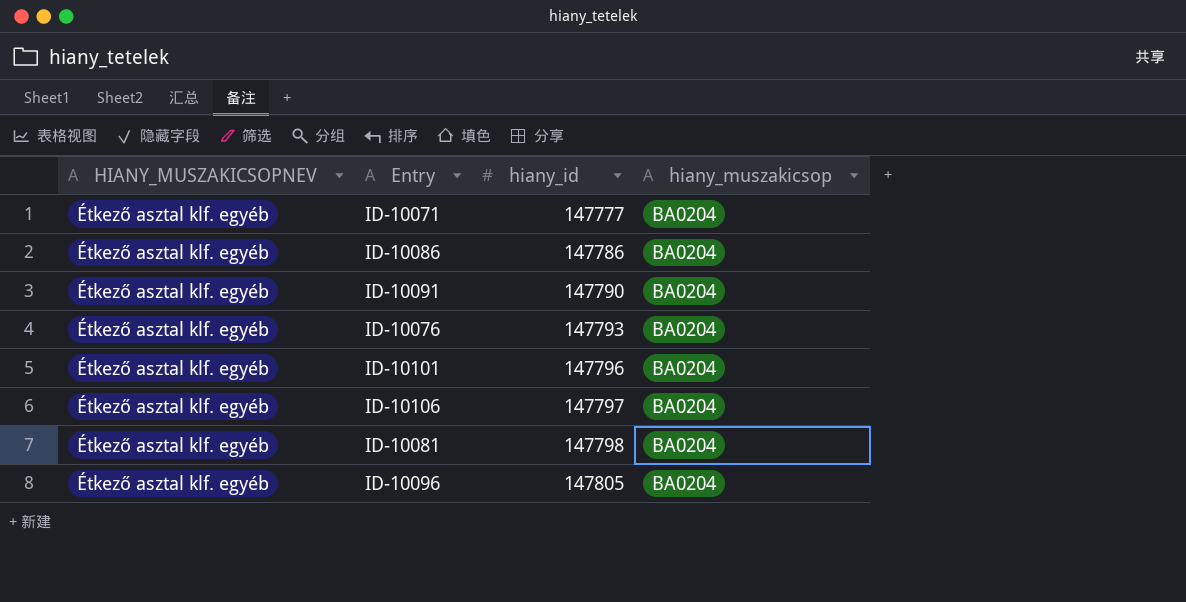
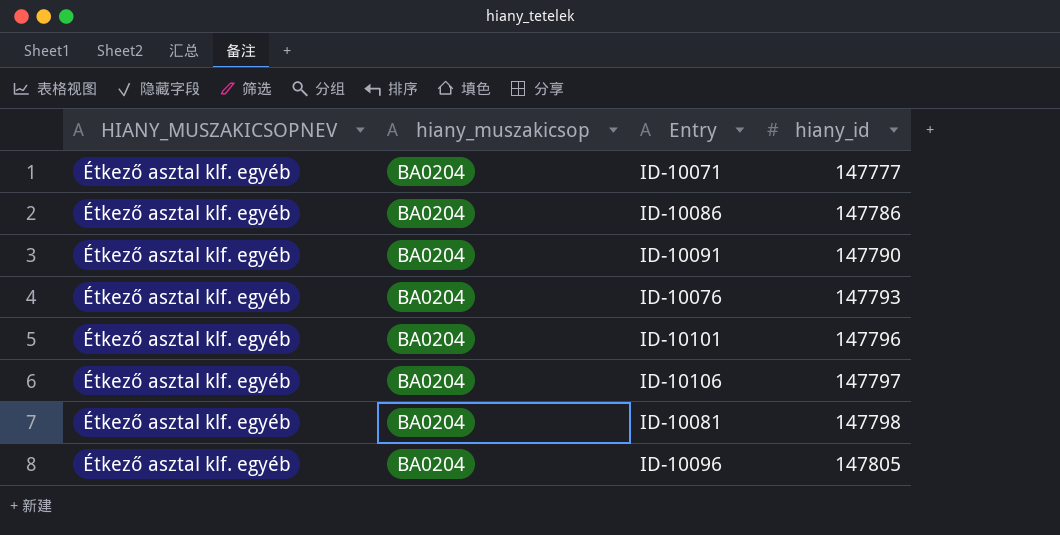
column hiany_muszakicsop | position: 4 -> 2

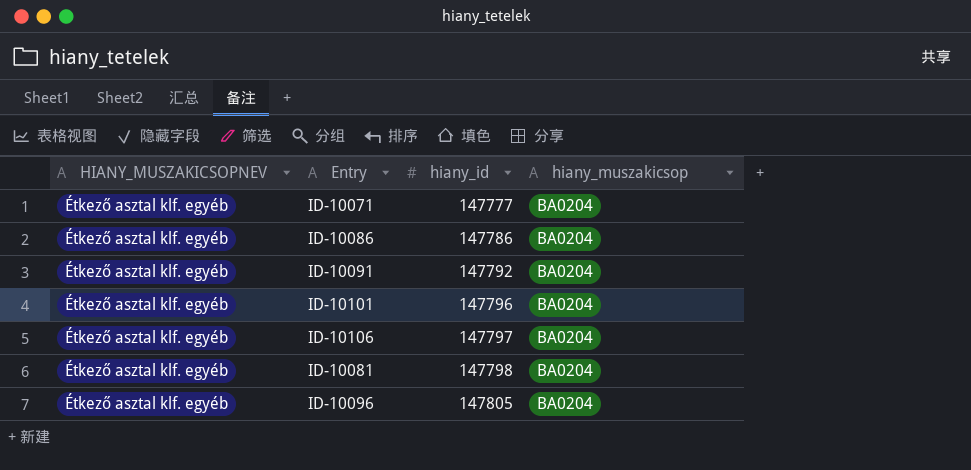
column hiany_muszakicsop | position: 2 -> 4
row ID-10076: Étkező asztal klf. egyéb | BA0204 | 147793 -> none
ID-10091 | hiany_id: 147790 -> 147792

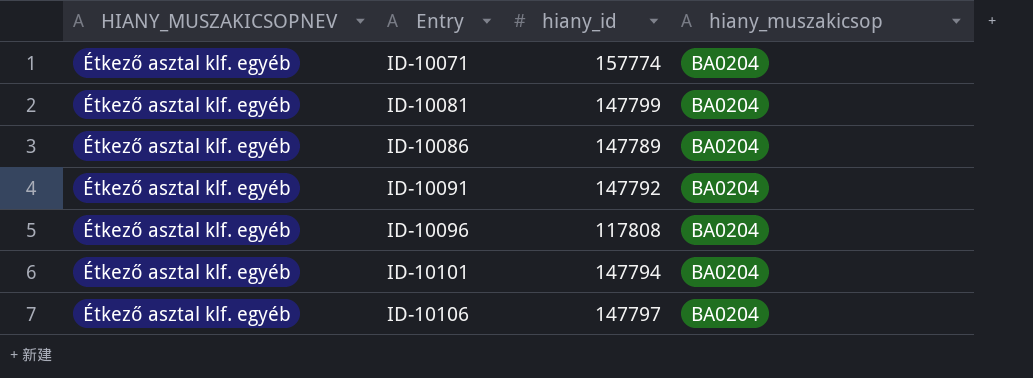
row order: hiany_id ascending -> Entry ascending
ID-10071 | hiany_id: 147777 -> 157774
ID-10081 | hiany_id: 147798 -> 147799
ID-10086 | hiany_id: 147786 -> 147789
ID-10096 | hiany_id: 147805 -> 117808
ID-10101 | hiany_id: 147796 -> 147794

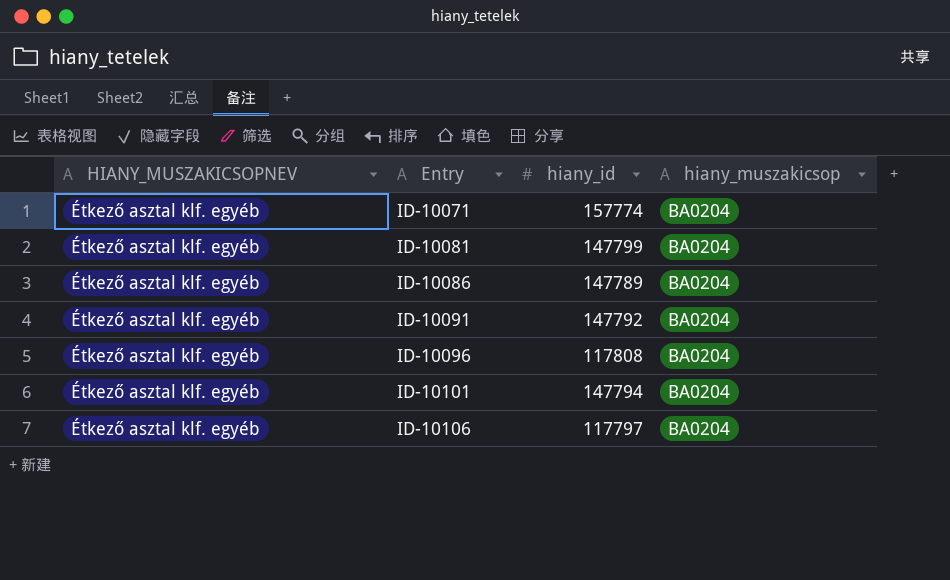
ID-10106 | hiany_id: 147797 -> 117797

